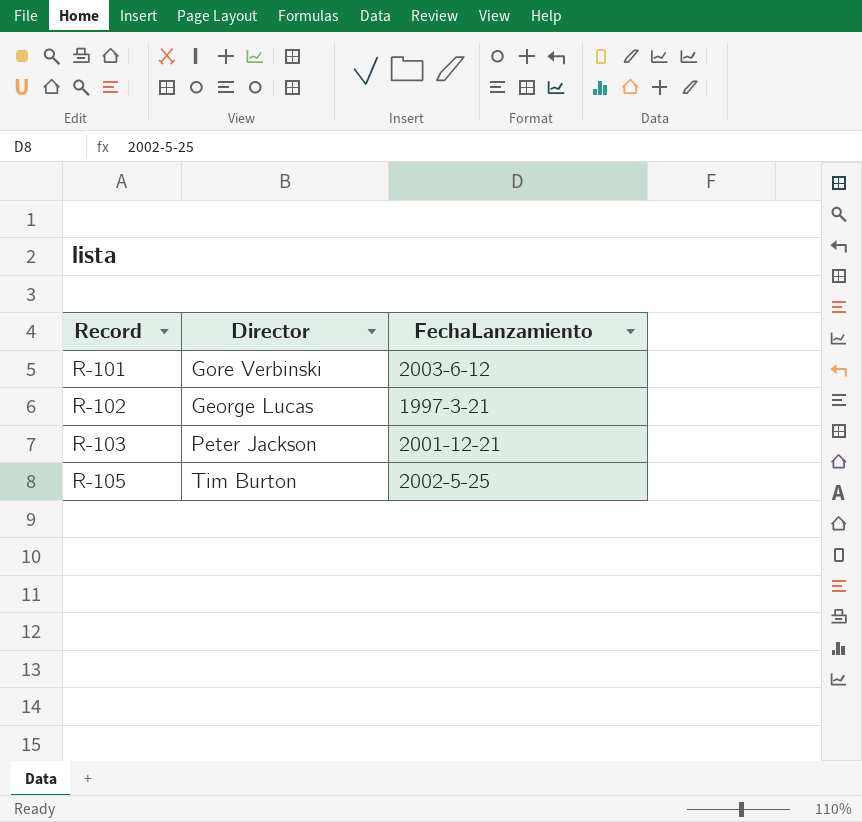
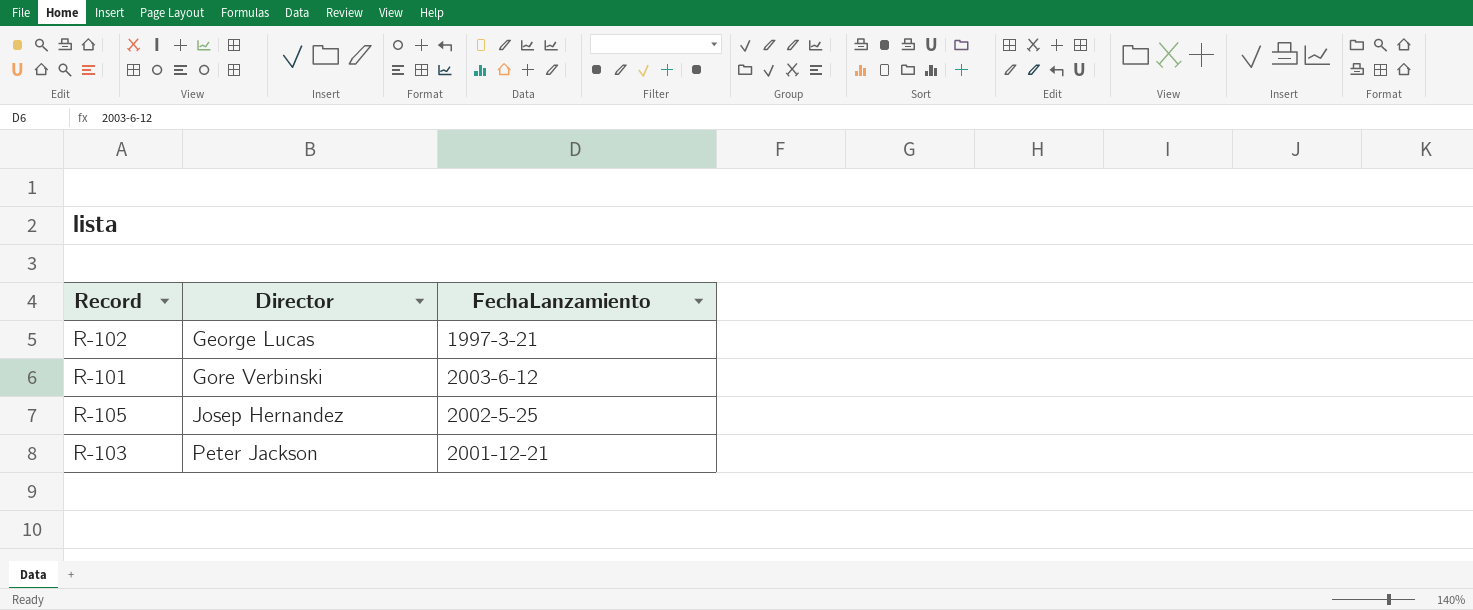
row order: Record ascending -> Director ascending
R-105 | Director: Tim Burton -> Josep Hernandez

